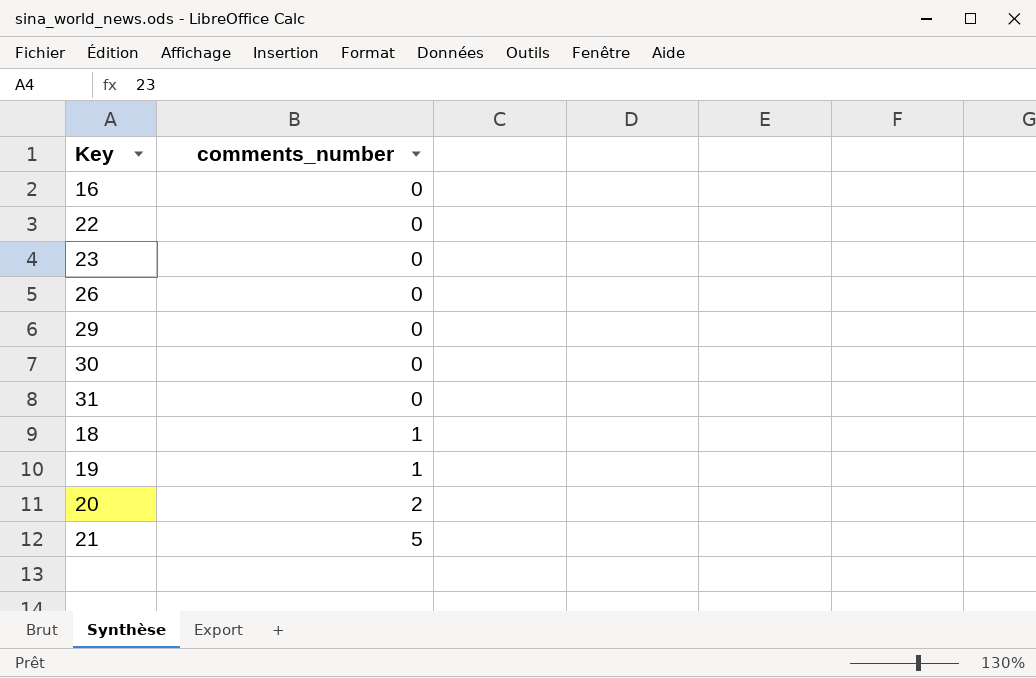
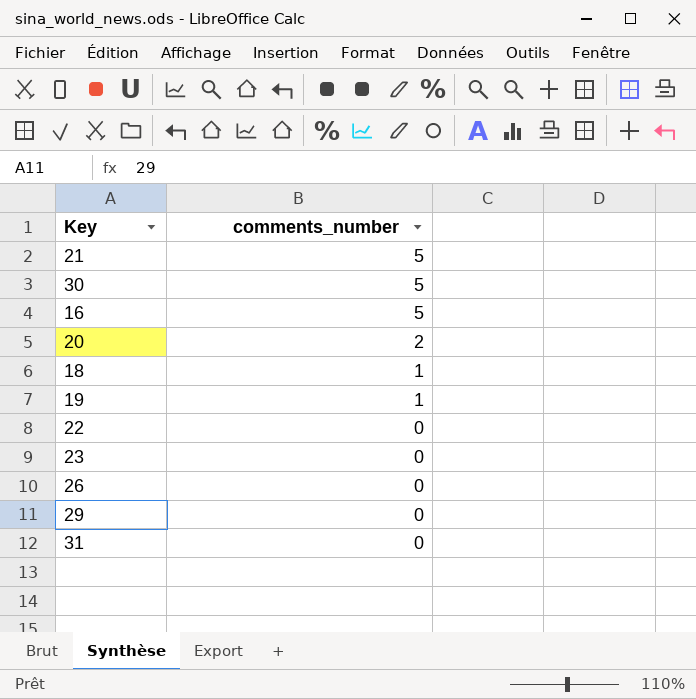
row order: comments_number ascending -> comments_number descending
30 | comments_number: 0 -> 5
16 | comments_number: 0 -> 5

